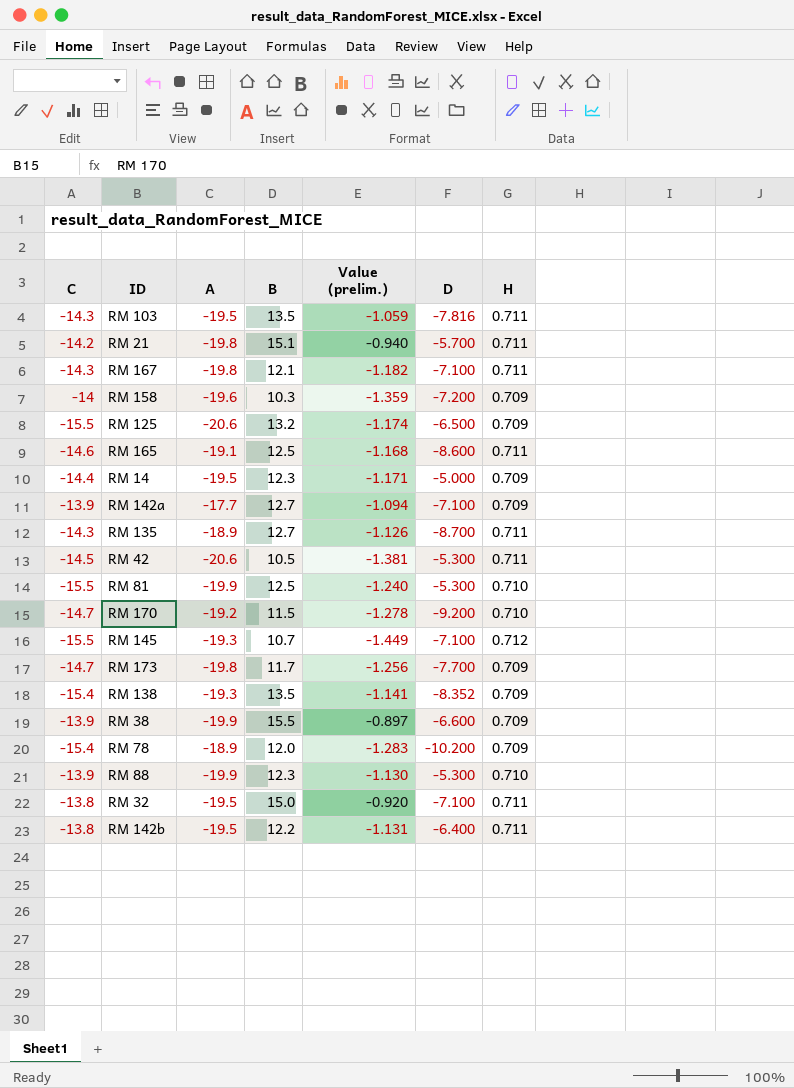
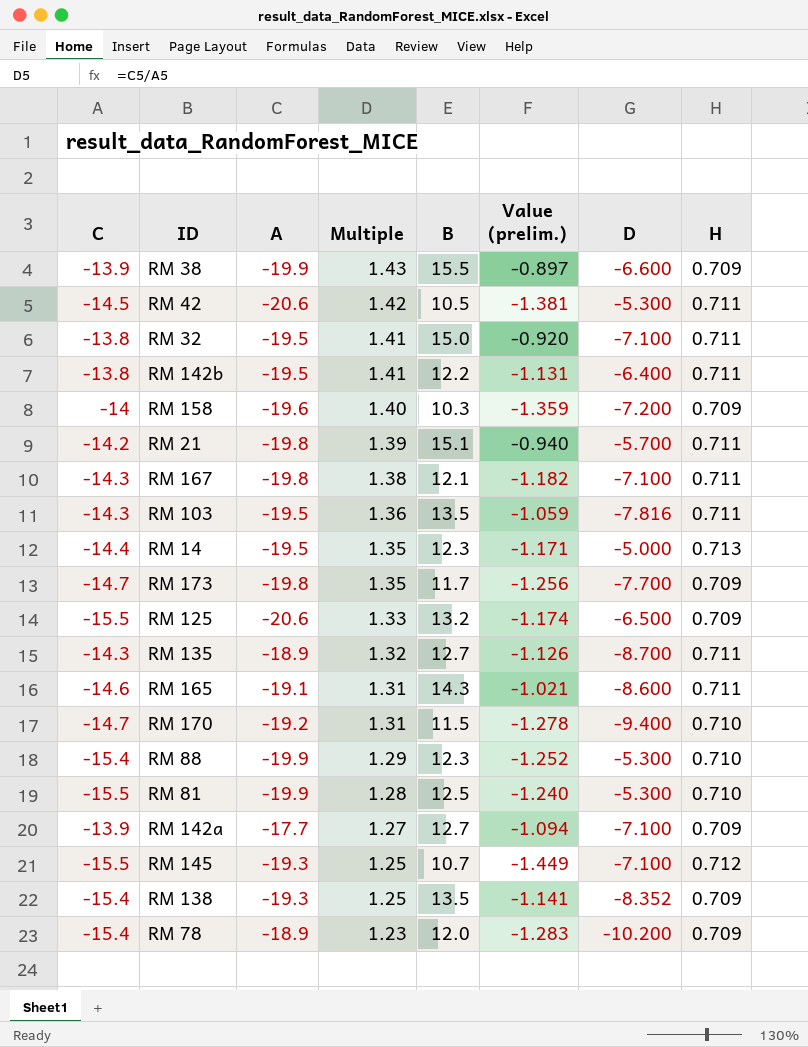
row order: none -> Multiple descending
column Multiple | formula: none -> [A] / [C]
RM 14 | H: 0.709 -> 0.713
RM 165 | B: 12.5 -> 14.3
RM 165 | Value (prelim.): -1.168 -> -1.021
RM 170 | D: -9.200 -> -9.400
RM 88 | C: -13.9 -> -15.4
RM 88 | Value (prelim.): -1.130 -> -1.252

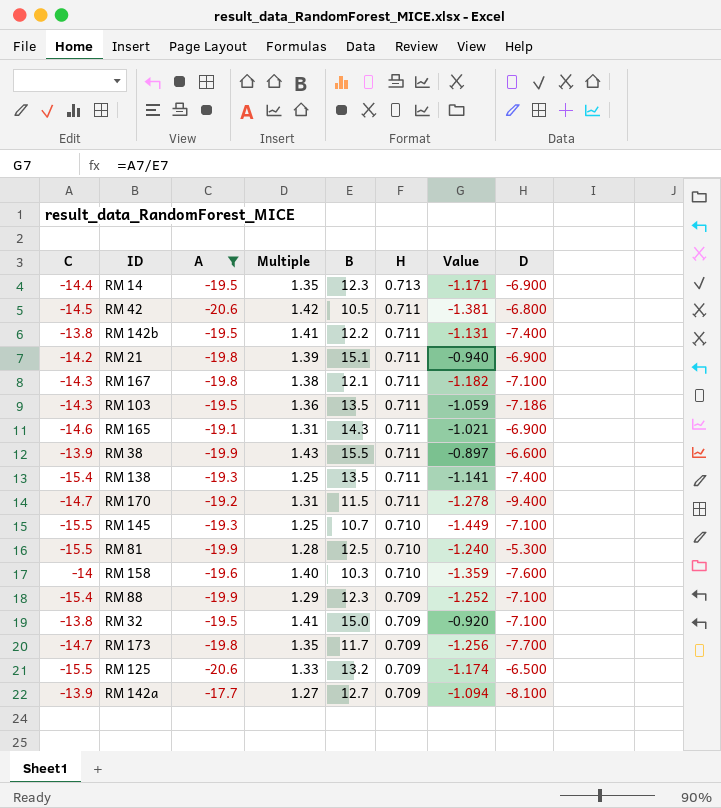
filter: none -> A != -18.9
row order: Multiple descending -> H descending
column H | position: 8 -> 6
column name: Value (prelim.) -> Value
RM 14 | D: -5.000 -> -6.900
RM 42 | D: -5.300 -> -6.800
RM 142b | D: -6.400 -> -7.400
RM 21 | D: -5.700 -> -6.900
RM 103 | D: -7.816 -> -7.186
RM 165 | D: -8.600 -> -6.900
RM 38 | H: 0.709 -> 0.711
RM 138 | H: 0.709 -> 0.711
RM 138 | D: -8.352 -> -7.400
RM 170 | H: 0.710 -> 0.711
RM 145 | H: 0.712 -> 0.710
RM 158 | H: 0.709 -> 0.710
RM 158 | D: -7.200 -> -7.600
RM 88 | H: 0.710 -> 0.709
RM 88 | D: -5.300 -> -7.100
RM 32 | H: 0.711 -> 0.709
RM 142a | D: -7.100 -> -8.100

